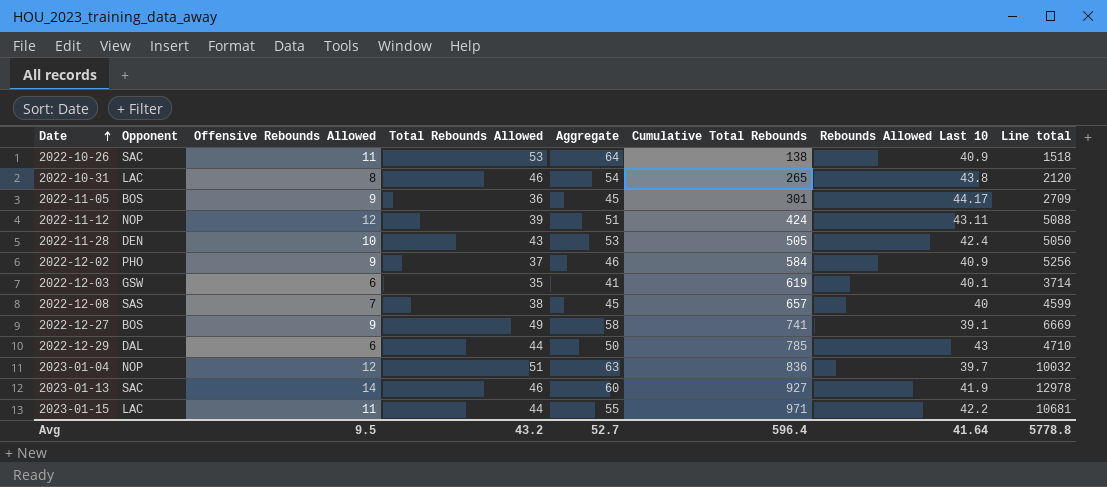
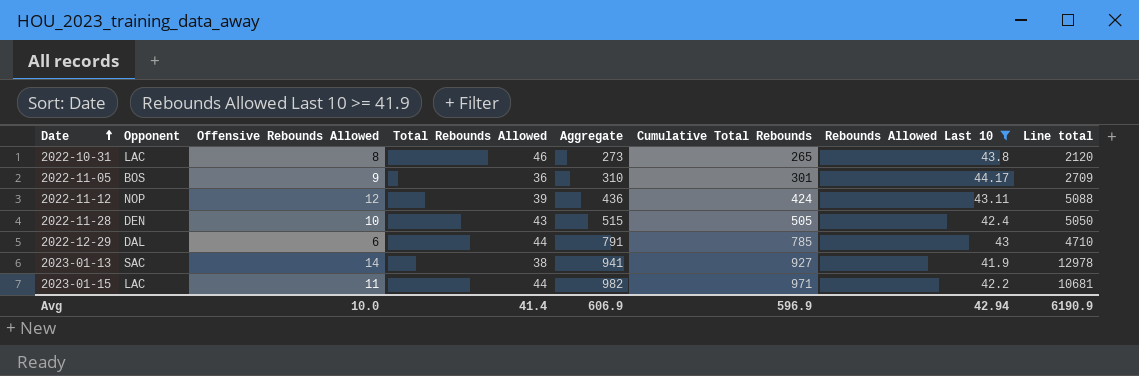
filter: none -> Rebounds Allowed Last 10 >= 41.9
column Aggregate | formula: [Offensive Rebounds Allowed] + [Total Rebounds Allowed] -> [Offensive Rebounds Allowed] + [Cumulative Total Rebounds]
2023-01-13 | Total Rebounds Allowed: 46 -> 38
Avg | Offensive Rebounds Allowed: 9.5 -> 10.0
Avg | Total Rebounds Allowed: 43.2 -> 41.4
Avg | Aggregate: 52.7 -> 606.9
Avg | Cumulative Total Rebounds: 596.4 -> 596.9
Avg | Rebounds Allowed Last 10: 41.64 -> 42.94
Avg | Line total: 5778.8 -> 6190.9

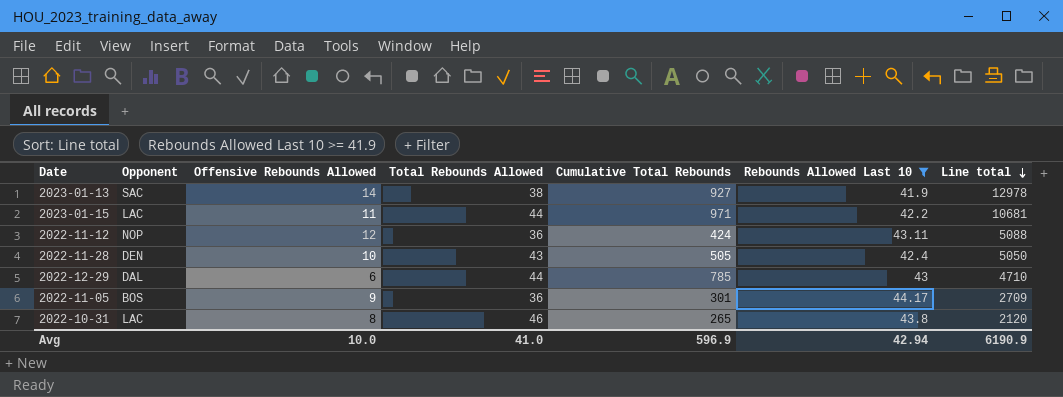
row order: Date ascending -> Line total descending
column Aggregate | formula: [Offensive Rebounds Allowed] + [Cumulative Total Rebounds] -> none
2022-11-12 | Total Rebounds Allowed: 39 -> 36
Avg | Total Rebounds Allowed: 41.4 -> 41.0

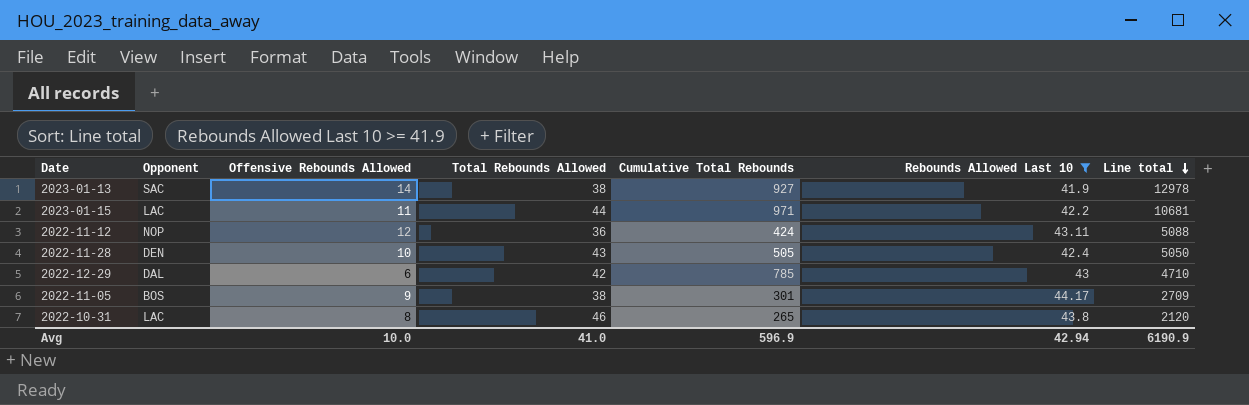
2022-12-29 | Total Rebounds Allowed: 44 -> 42
2022-11-05 | Total Rebounds Allowed: 36 -> 38

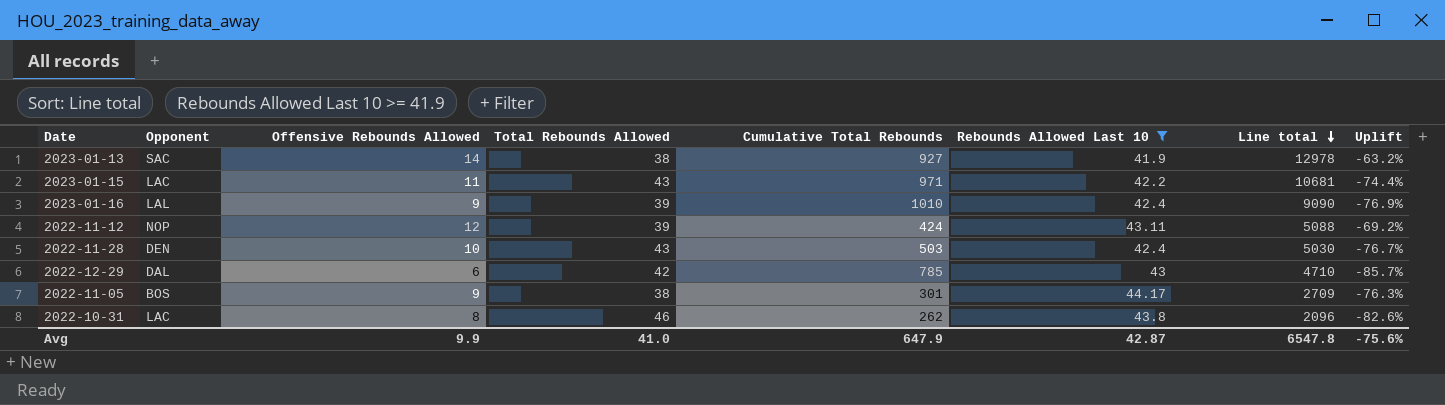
column Uplift | formula: none -> ([Offensive Rebounds Allowed] - [Total Rebounds Allowed]) / [Total Rebounds Allowed]
2023-01-15 | Total Rebounds Allowed: 44 -> 43
row 2023-01-16: none -> LAL | 9 | 39 | 1010 | 42.4 | 9090 | -76.9%
2022-11-12 | Total Rebounds Allowed: 36 -> 39
2022-11-28 | Cumulative Total Rebounds: 505 -> 503
2022-11-28 | Line total: 5050 -> 5030
2022-10-31 | Cumulative Total Rebounds: 265 -> 262
2022-10-31 | Line total: 2120 -> 2096
Avg | Offensive Rebounds Allowed: 10.0 -> 9.9
Avg | Cumulative Total Rebounds: 596.9 -> 647.9
Avg | Rebounds Allowed Last 10: 42.94 -> 42.87
Avg | Line total: 6190.9 -> 6547.8

